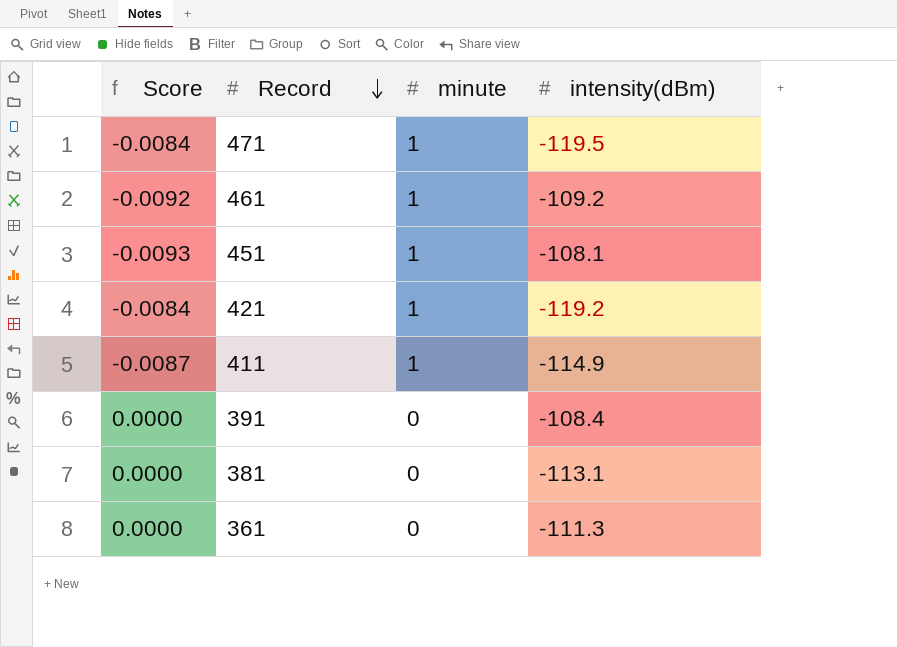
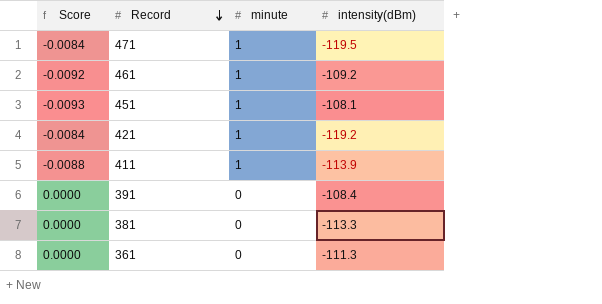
411 | Score: -0.0087 -> -0.0088
411 | intensity(dBm): -114.9 -> -113.9
381 | intensity(dBm): -113.1 -> -113.3

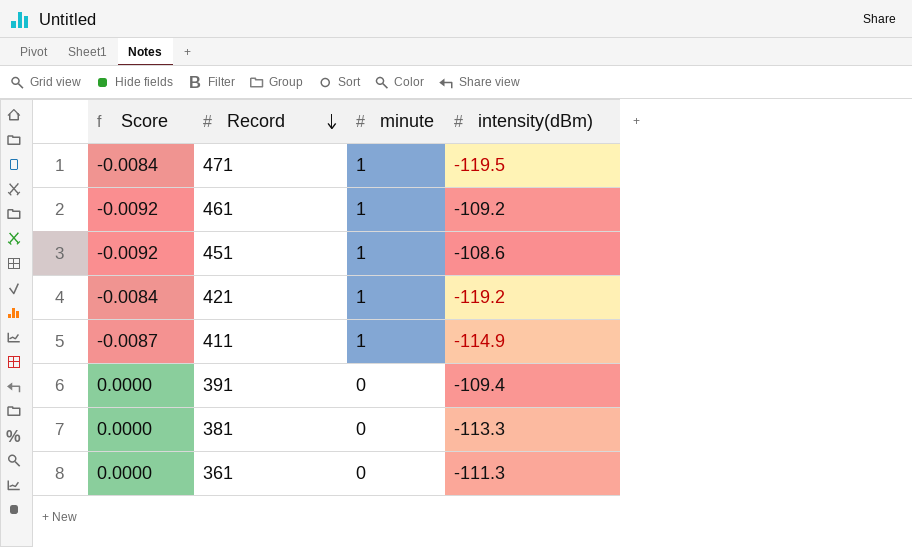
451 | Score: -0.0093 -> -0.0092
451 | intensity(dBm): -108.1 -> -108.6
411 | Score: -0.0088 -> -0.0087
411 | intensity(dBm): -113.9 -> -114.9
391 | intensity(dBm): -108.4 -> -109.4

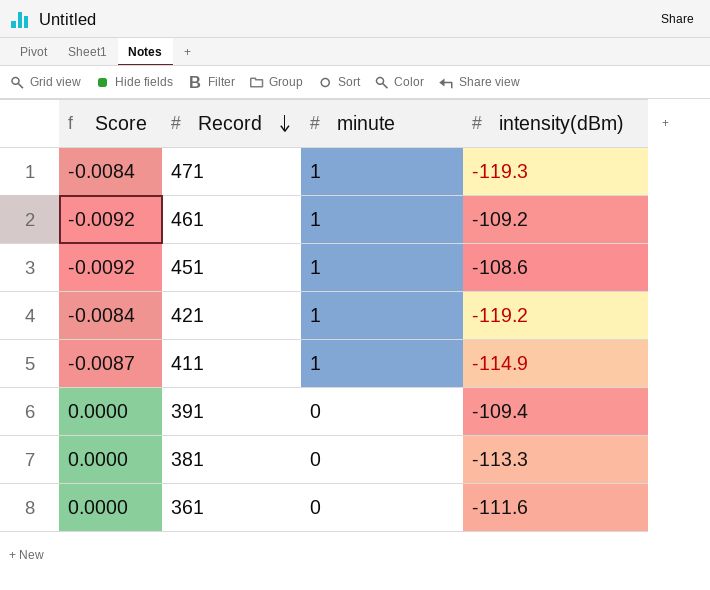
471 | intensity(dBm): -119.5 -> -119.3
361 | intensity(dBm): -111.3 -> -111.6

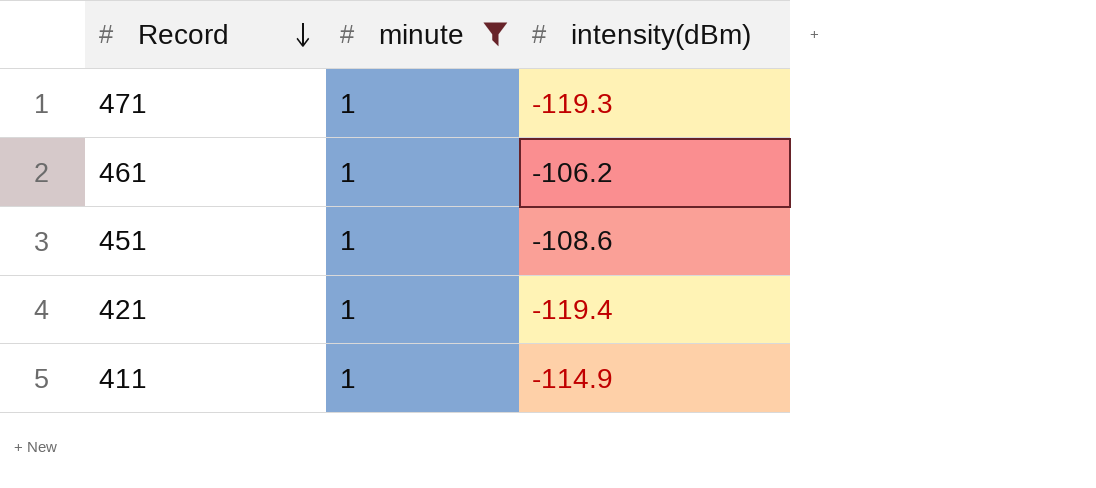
filter: none -> minute = 1
column Score | formula: [minute] / [intensity(dBm)] -> none
461 | intensity(dBm): -109.2 -> -106.2
421 | intensity(dBm): -119.2 -> -119.4

